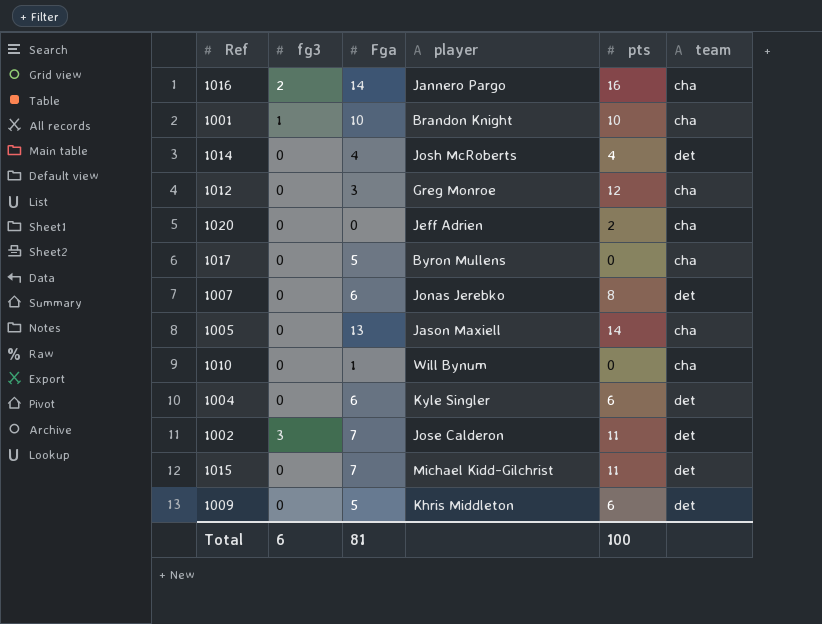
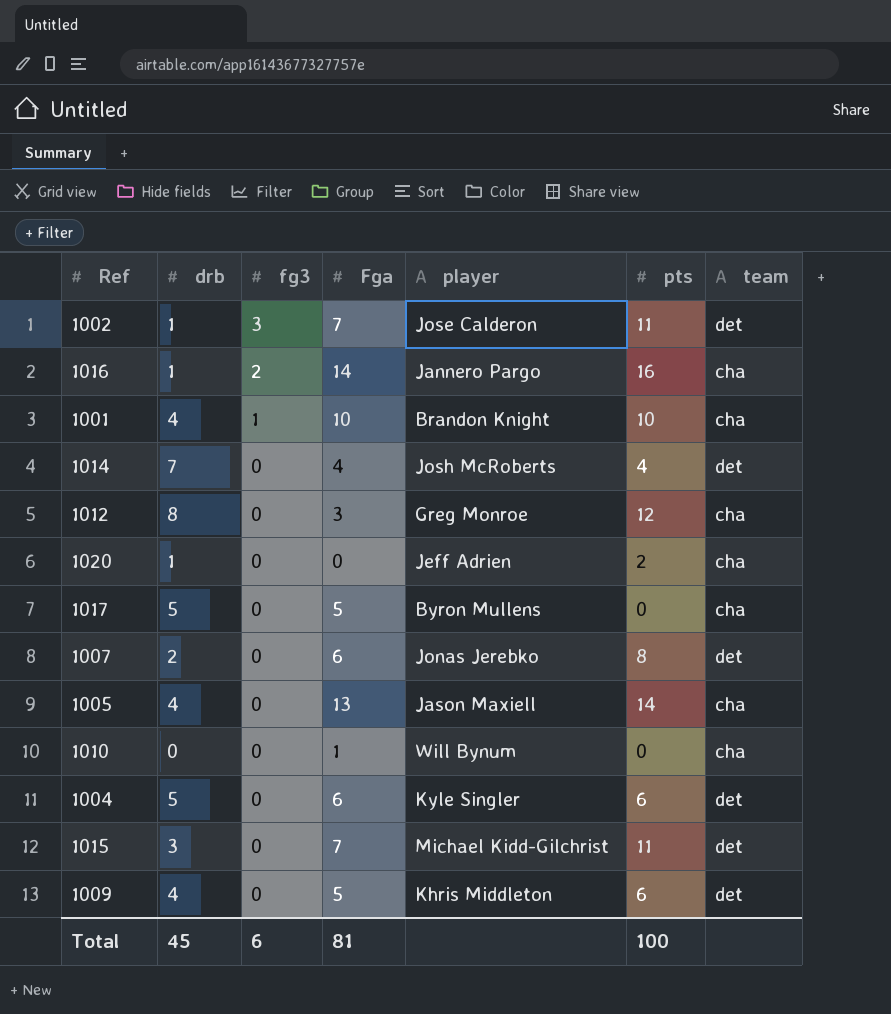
row order: none -> fg3 descending
column drb | position: none -> 2

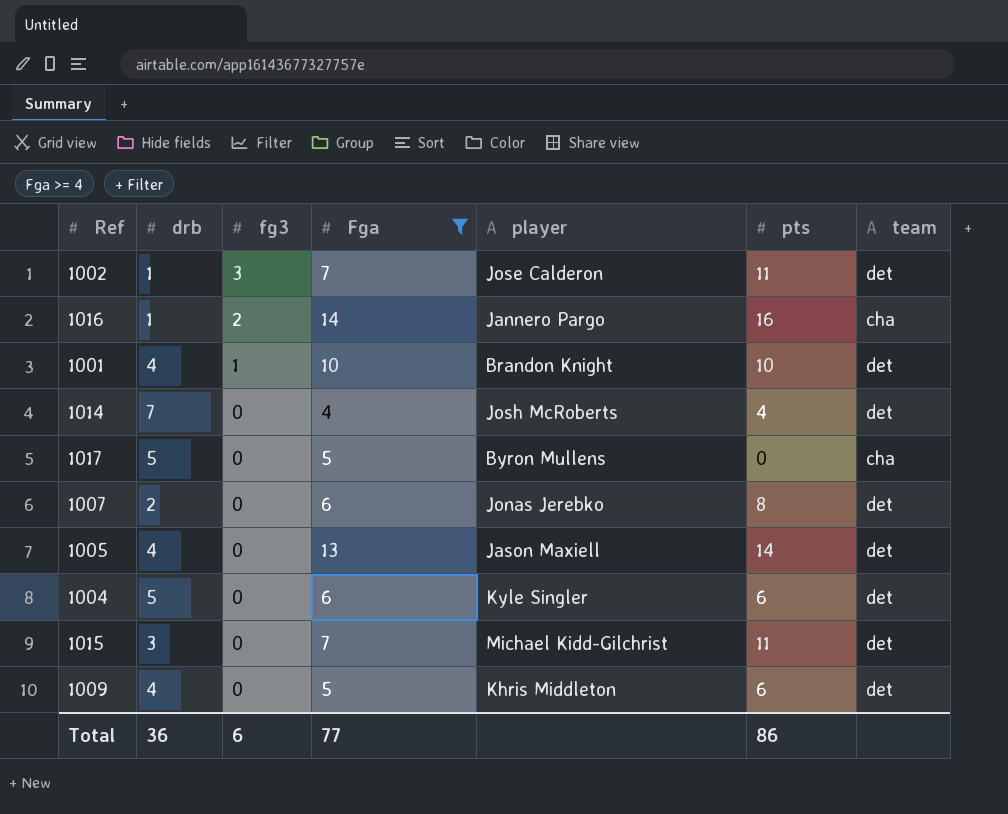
filter: none -> Fga >= 4
1001 | team: cha -> det
1005 | team: cha -> det
Total | drb: 45 -> 36
Total | Fga: 81 -> 77
Total | pts: 100 -> 86

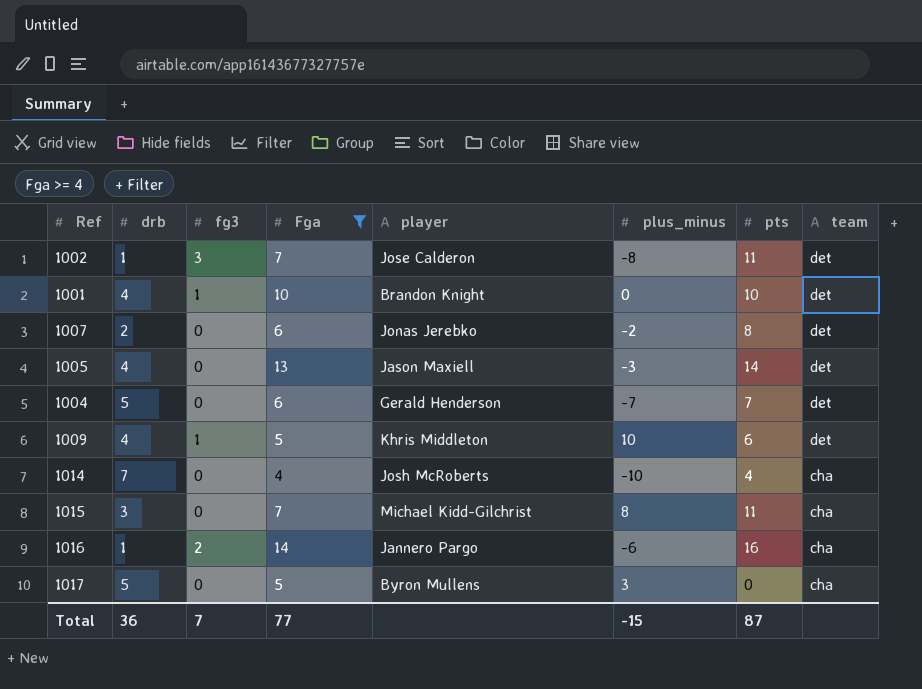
row order: fg3 descending -> team descending
column plus_minus | position: none -> 6
1004 | player: Kyle Singler -> Gerald Henderson
1004 | pts: 6 -> 7
1009 | fg3: 0 -> 1
1014 | team: det -> cha
1015 | team: det -> cha
Total | fg3: 6 -> 7
Total | pts: 86 -> 87

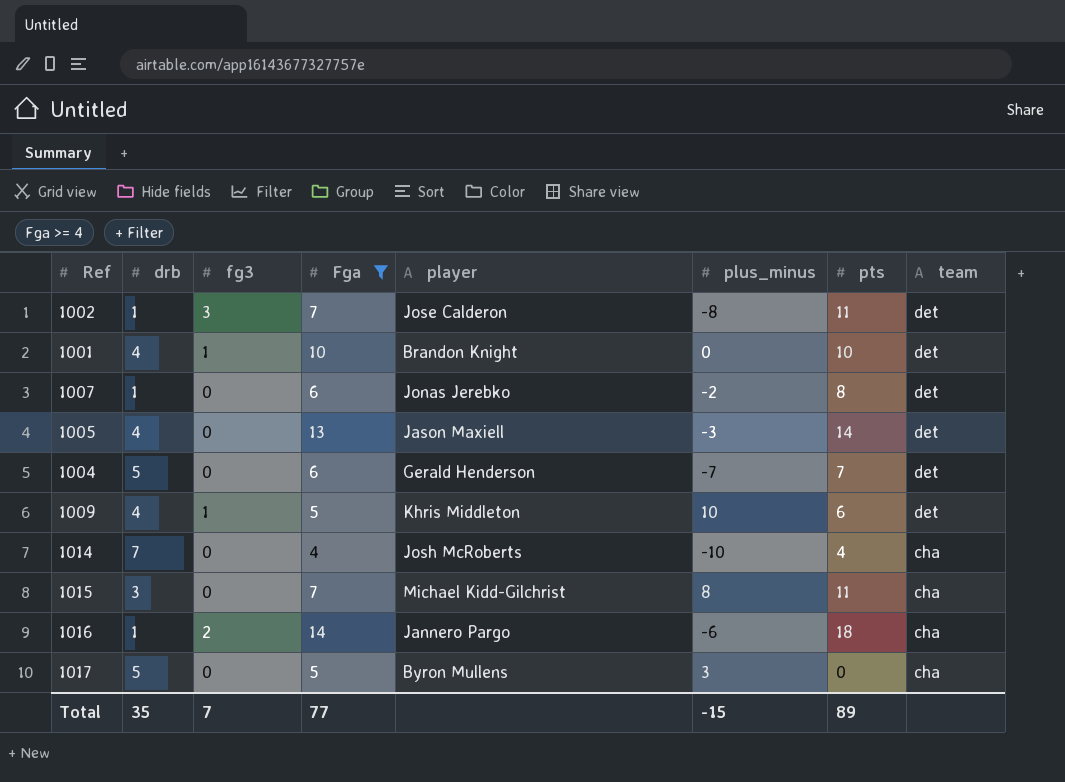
1007 | drb: 2 -> 1
1016 | pts: 16 -> 18
Total | drb: 36 -> 35
Total | pts: 87 -> 89

